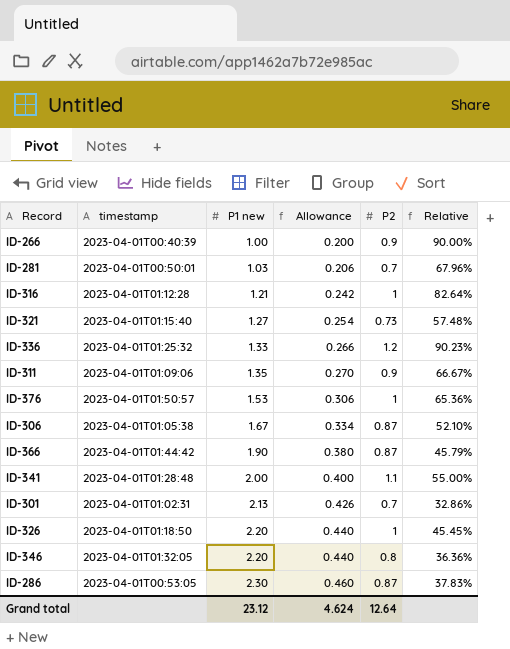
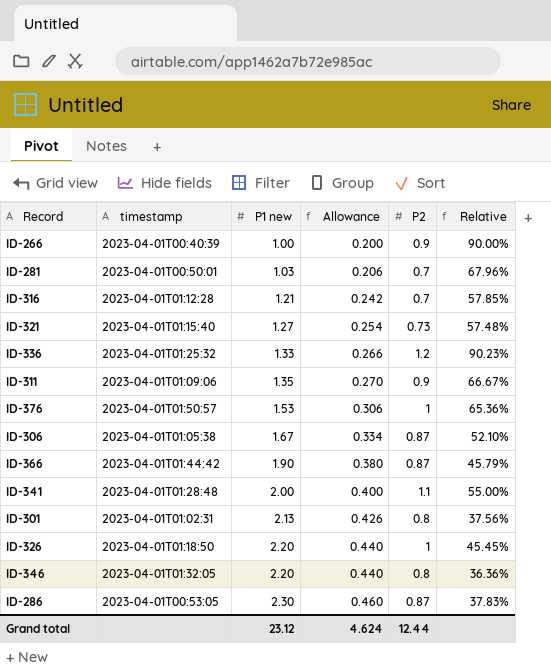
ID-316 | P2: 1 -> 0.7
ID-316 | Relative: 82.64% -> 57.85%
ID-301 | P2: 0.7 -> 0.8
ID-301 | Relative: 32.86% -> 37.56%
Grand total | P2: 12.64 -> 12.44

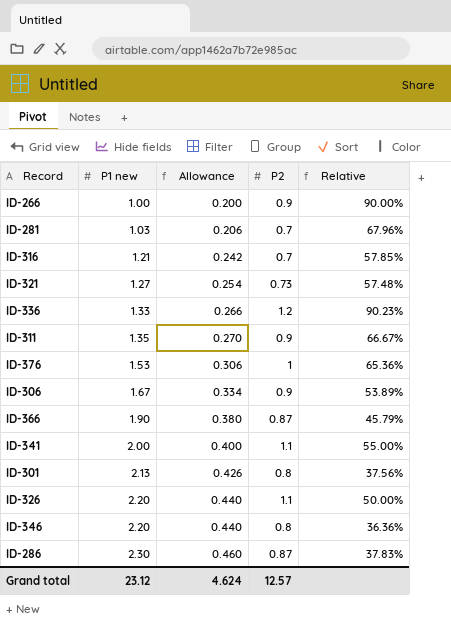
column timestamp | position: 2 -> none
ID-306 | P2: 0.87 -> 0.9
ID-306 | Relative: 52.10% -> 53.89%
ID-326 | P2: 1 -> 1.1
ID-326 | Relative: 45.45% -> 50.00%
Grand total | P2: 12.44 -> 12.57

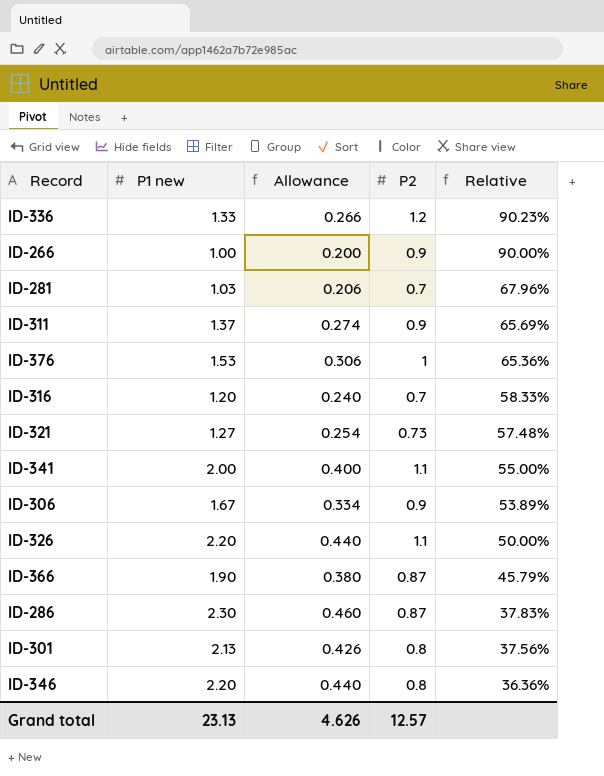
row order: P1 new ascending -> Relative descending
ID-311 | P1 new: 1.35 -> 1.37
ID-311 | Allowance: 0.270 -> 0.274
ID-311 | Relative: 66.67% -> 65.69%
ID-316 | P1 new: 1.21 -> 1.20
ID-316 | Allowance: 0.242 -> 0.240
ID-316 | Relative: 57.85% -> 58.33%
Grand total | P1 new: 23.12 -> 23.13
Grand total | Allowance: 4.624 -> 4.626

